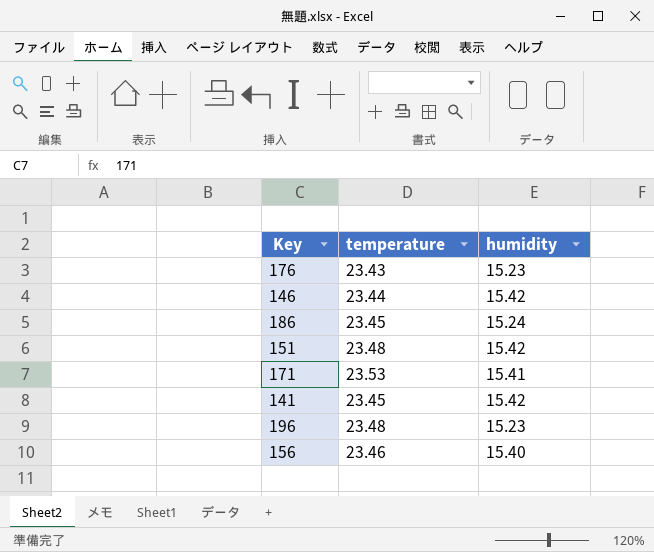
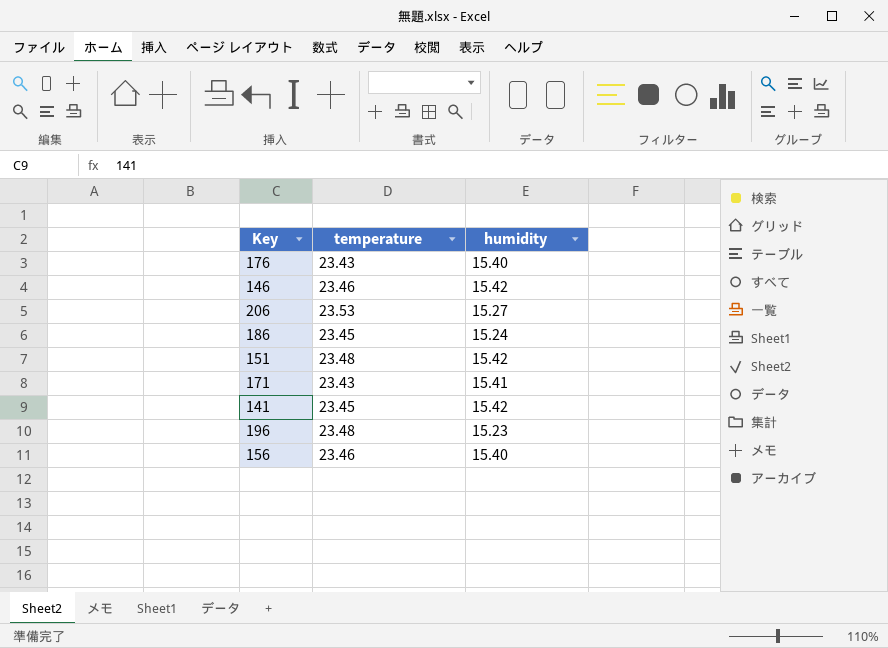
176 | humidity: 15.23 -> 15.40
146 | temperature: 23.44 -> 23.46
row 206: none -> 23.53 | 15.27
171 | temperature: 23.53 -> 23.43

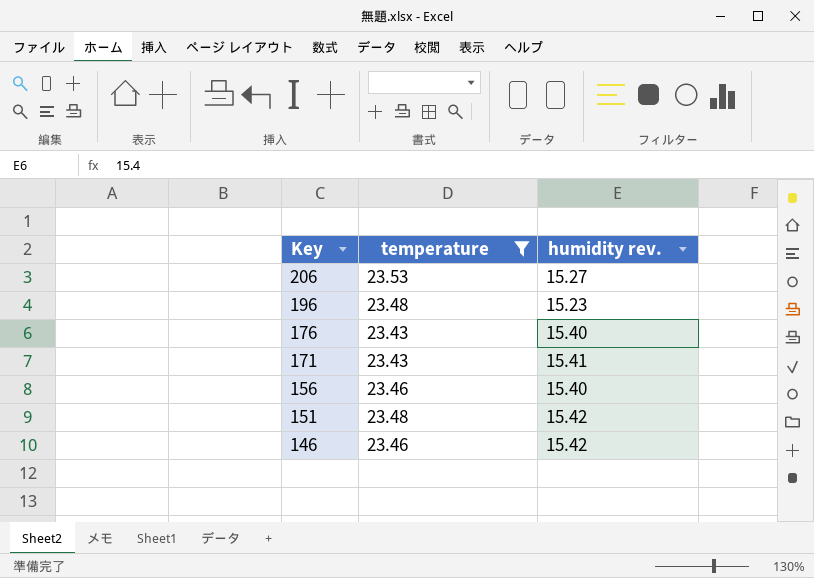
filter: none -> temperature != 23.45
row order: none -> Key descending
column name: humidity -> humidity rev.

